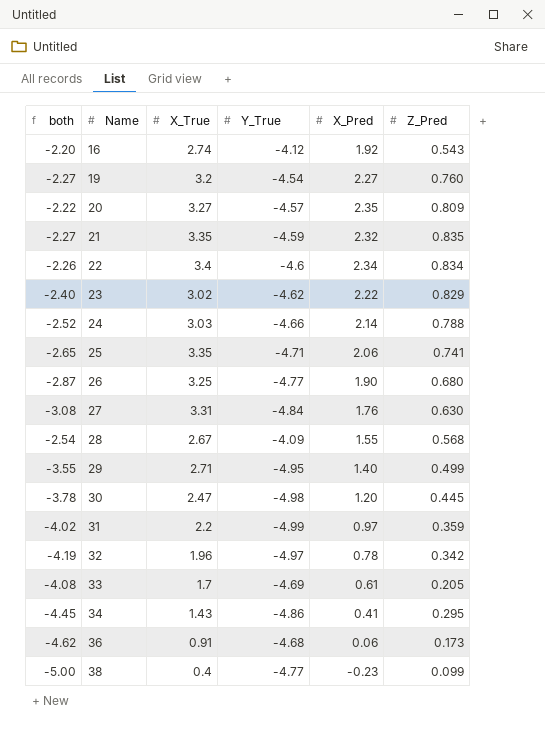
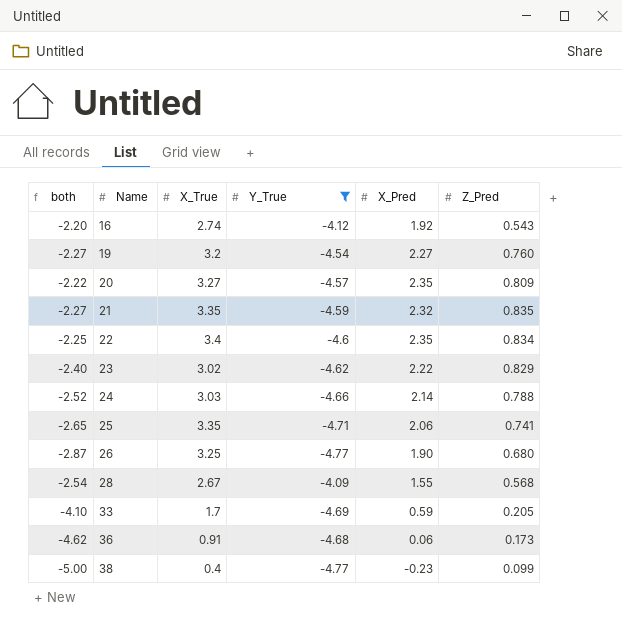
filter: none -> Y_True >= -4.77
22 | both: -2.26 -> -2.25
22 | X_Pred: 2.34 -> 2.35
33 | both: -4.08 -> -4.10
33 | X_Pred: 0.61 -> 0.59

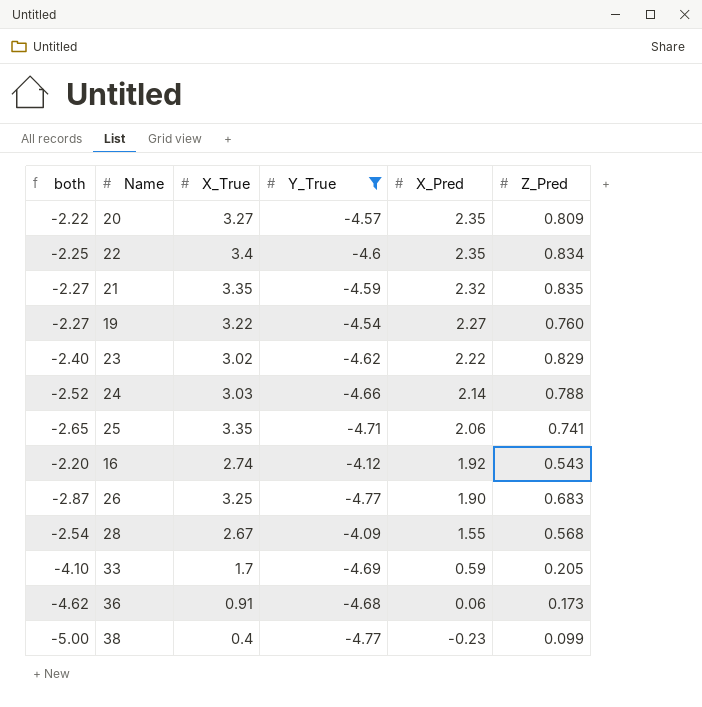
row order: Name ascending -> X_Pred descending
19 | X_True: 3.2 -> 3.22
26 | Z_Pred: 0.680 -> 0.683

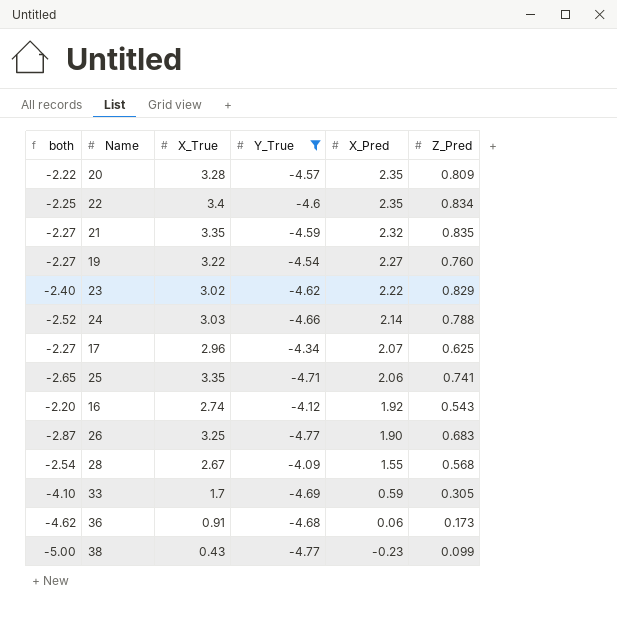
20 | X_True: 3.27 -> 3.28
row 17: none -> -2.27 | 2.96 | -4.34 | 2.07 | 0.625
33 | Z_Pred: 0.205 -> 0.305
38 | X_True: 0.4 -> 0.43

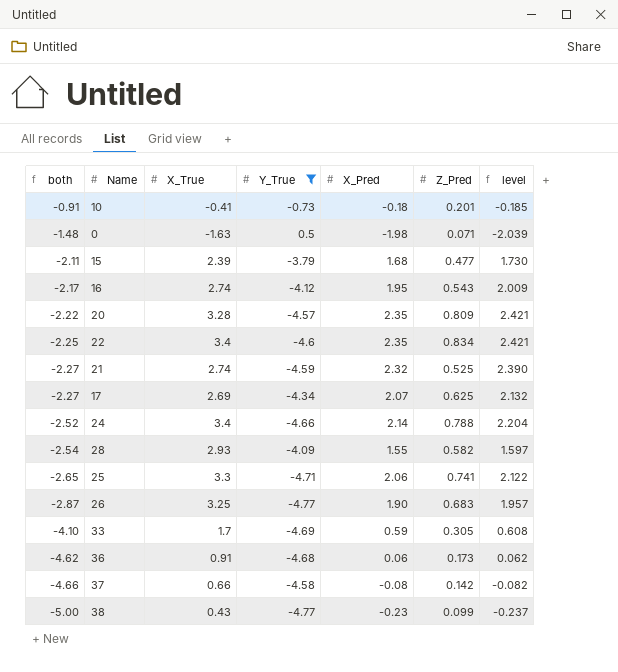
row order: X_Pred descending -> both descending
column level | formula: none -> [X_Pred] * 1.03
row 19: -2.27 | 3.22 | -4.54 | 2.27 | 0.760 -> none
row 23: -2.40 | 3.02 | -4.62 | 2.22 | 0.829 -> none
row 10: none -> -0.91 | -0.41 | -0.73 | -0.18 | 0.201 | -0.185
row 0: none -> -1.48 | -1.63 | 0.5 | -1.98 | 0.071 | -2.039
row 15: none -> -2.11 | 2.39 | -3.79 | 1.68 | 0.477 | 1.730
16 | both: -2.20 -> -2.17
16 | X_Pred: 1.92 -> 1.95
21 | X_True: 3.35 -> 2.74
21 | Z_Pred: 0.835 -> 0.525
17 | X_True: 2.96 -> 2.69
24 | X_True: 3.03 -> 3.4
28 | X_True: 2.67 -> 2.93
28 | Z_Pred: 0.568 -> 0.582
25 | X_True: 3.35 -> 3.3
row 37: none -> -4.66 | 0.66 | -4.58 | -0.08 | 0.142 | -0.082

